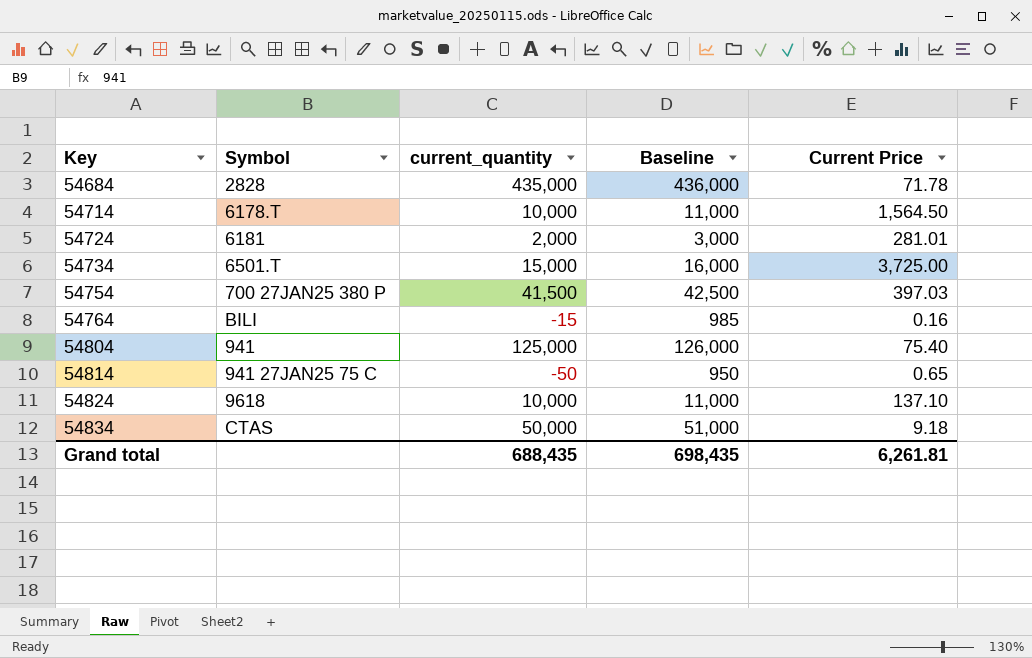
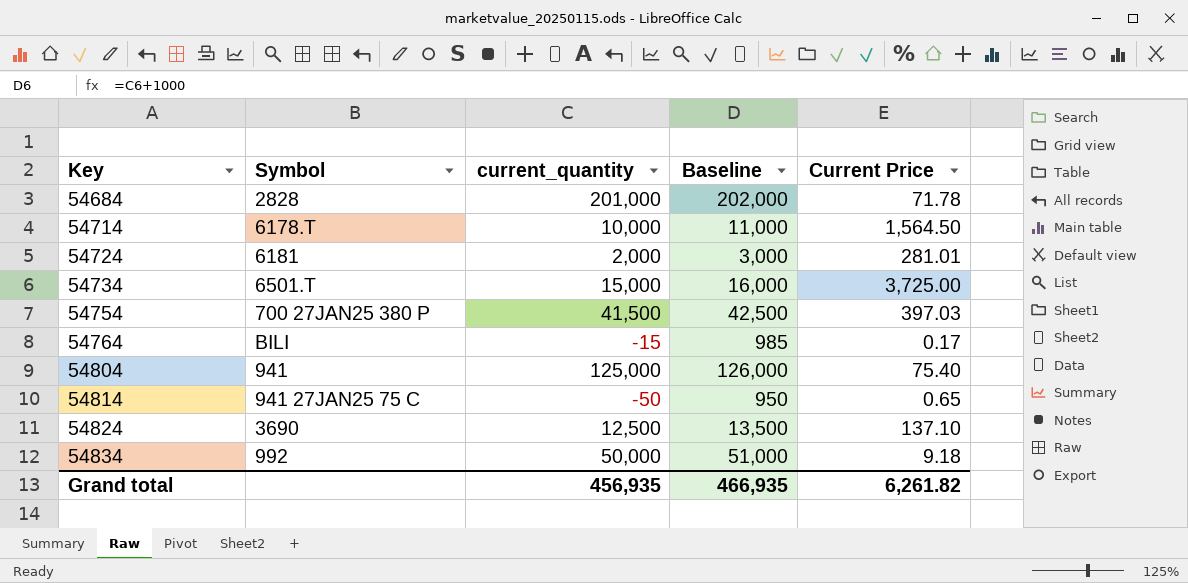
54684 | current_quantity: 435,000 -> 201,000
54684 | Baseline: 436,000 -> 202,000
54764 | Current Price: 0.16 -> 0.17
54824 | Symbol: 9618 -> 3690
54824 | current_quantity: 10,000 -> 12,500
54824 | Baseline: 11,000 -> 13,500
54834 | Symbol: CTAS -> 992
Grand total | current_quantity: 688,435 -> 456,935
Grand total | Baseline: 698,435 -> 466,935
Grand total | Current Price: 6,261.81 -> 6,261.82

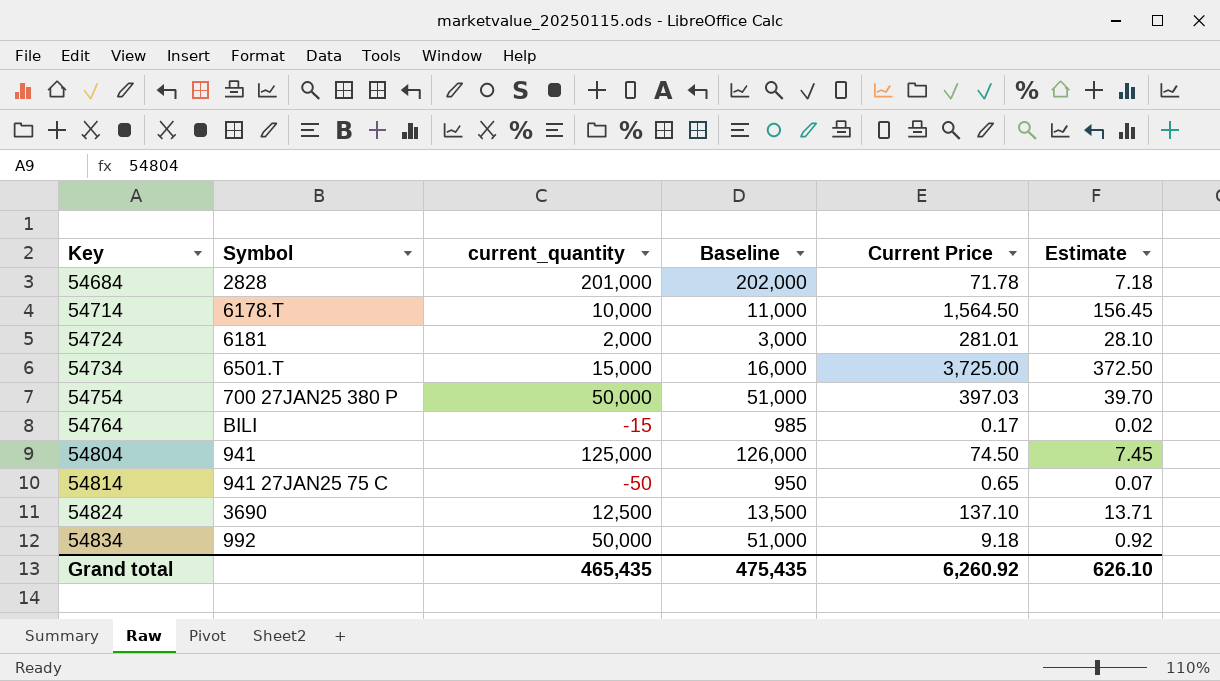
column Estimate | formula: none -> [Current Price] * 0.1
54754 | current_quantity: 41,500 -> 50,000
54754 | Baseline: 42,500 -> 51,000
54804 | Current Price: 75.40 -> 74.50
Grand total | current_quantity: 456,935 -> 465,435
Grand total | Baseline: 466,935 -> 475,435
Grand total | Current Price: 6,261.82 -> 6,260.92

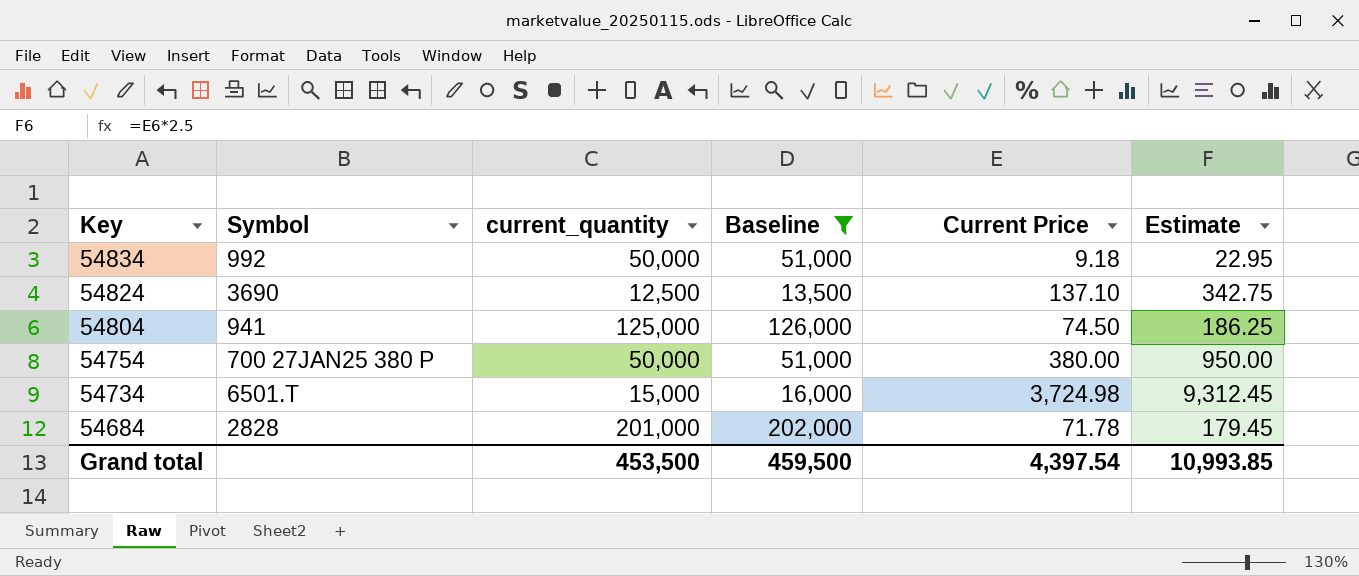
filter: none -> Baseline >= 13,500
row order: Key ascending -> Key descending
column Estimate | formula: [Current Price] * 0.1 -> [Current Price] * 2.5
54754 | Current Price: 397.03 -> 380.00
54734 | Current Price: 3,725.00 -> 3,724.98
Grand total | current_quantity: 465,435 -> 453,500
Grand total | Baseline: 475,435 -> 459,500
Grand total | Current Price: 6,260.92 -> 4,397.54
Grand total | Estimate: 626.10 -> 10,993.85

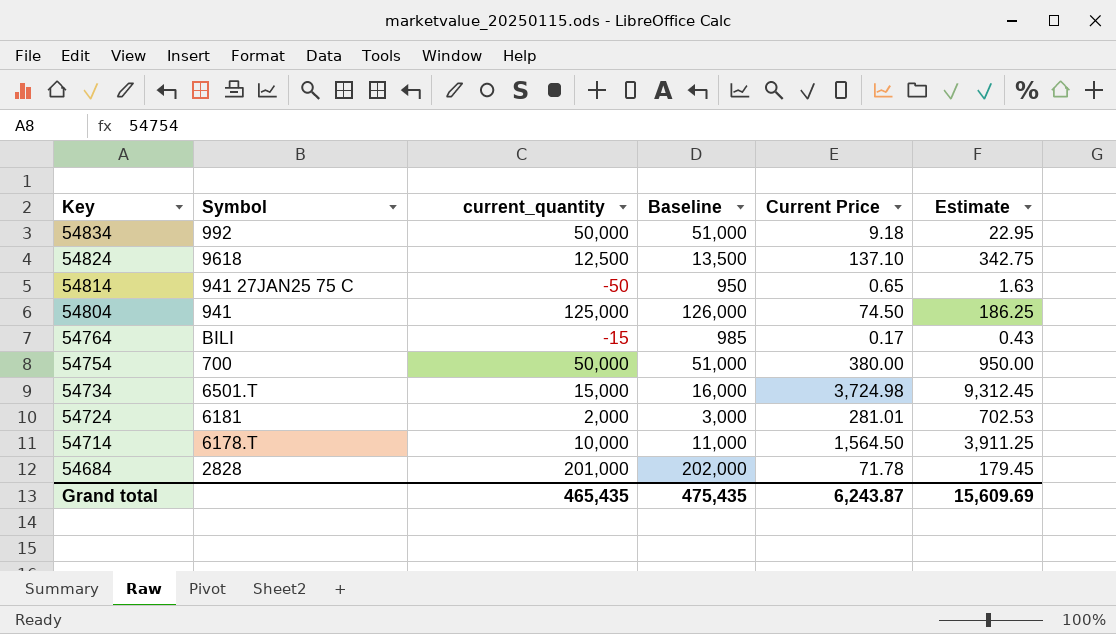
filter: Baseline >= 13,500 -> none
54824 | Symbol: 3690 -> 9618
54754 | Symbol: 700 27JAN25 380 P -> 700
Grand total | current_quantity: 453,500 -> 465,435
Grand total | Baseline: 459,500 -> 475,435
Grand total | Current Price: 4,397.54 -> 6,243.87
Grand total | Estimate: 10,993.85 -> 15,609.69

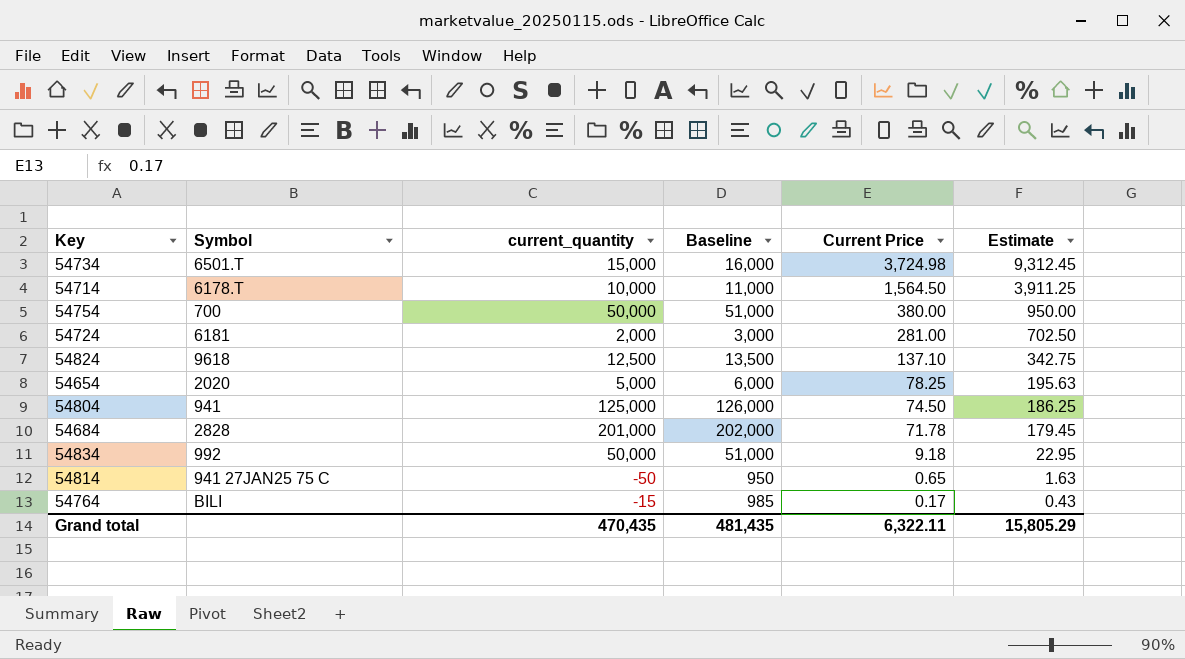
row order: Key descending -> Current Price descending
54724 | Current Price: 281.01 -> 281.00
54724 | Estimate: 702.53 -> 702.50
row 54654: none -> 2020 | 5,000 | 6,000 | 78.25 | 195.63
Grand total | current_quantity: 465,435 -> 470,435
Grand total | Baseline: 475,435 -> 481,435
Grand total | Current Price: 6,243.87 -> 6,322.11
Grand total | Estimate: 15,609.69 -> 15,805.29

